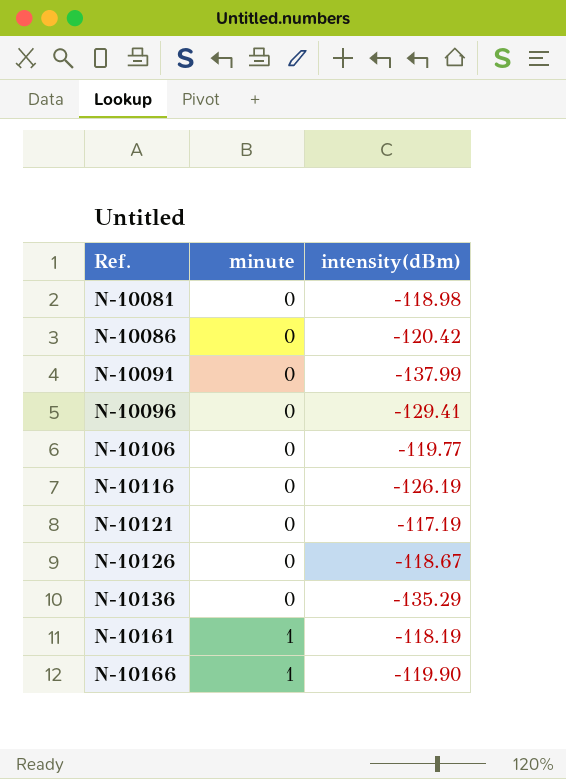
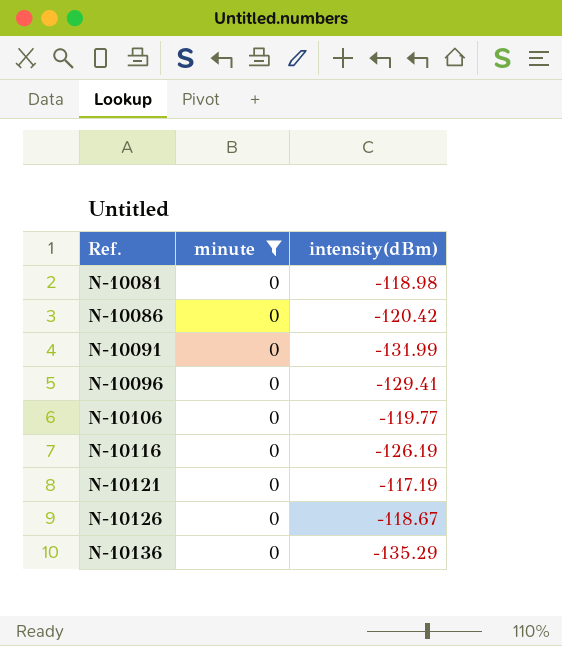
filter: none -> minute = 0
N-10091 | intensity(dBm): -137.99 -> -131.99

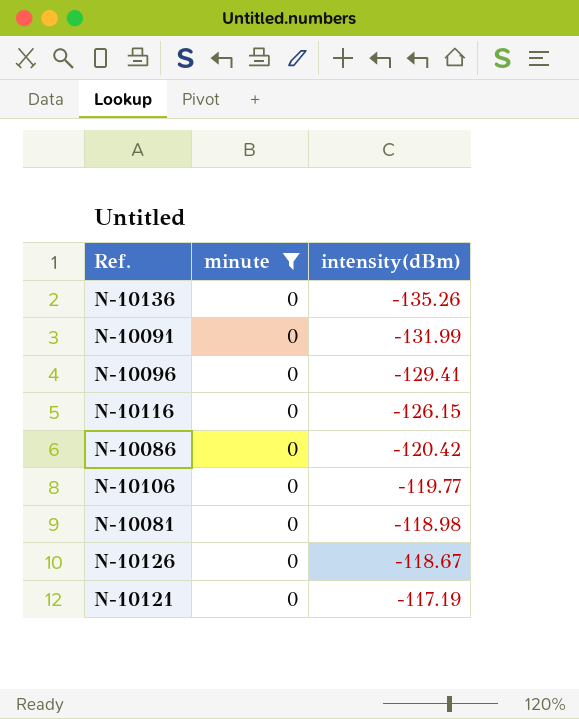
row order: Ref. ascending -> intensity(dBm) ascending
N-10136 | intensity(dBm): -135.29 -> -135.26
N-10116 | intensity(dBm): -126.19 -> -126.15

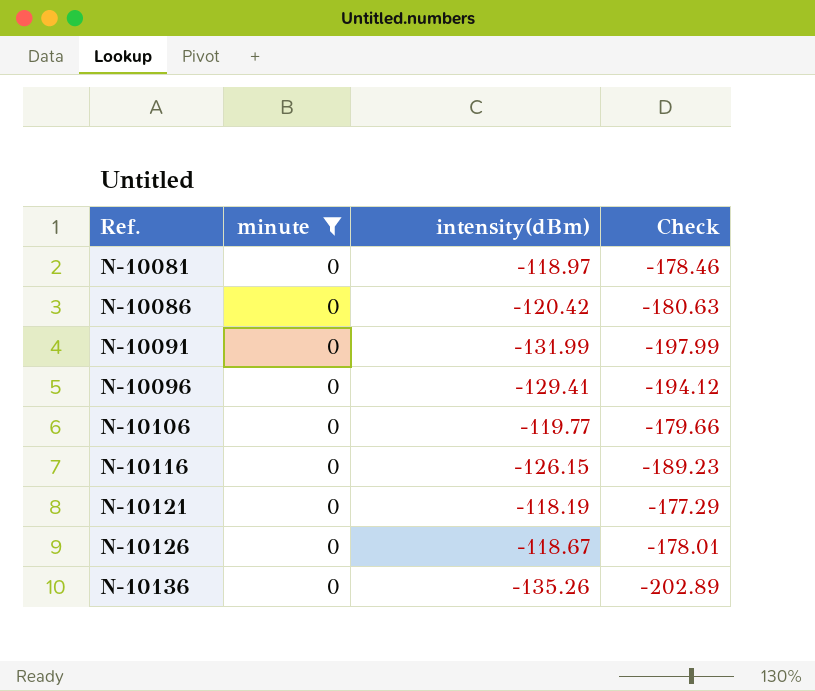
row order: intensity(dBm) ascending -> Ref. ascending
column Check | formula: none -> [intensity(dBm)] * 1.5
N-10081 | intensity(dBm): -118.98 -> -118.97
N-10121 | intensity(dBm): -117.19 -> -118.19

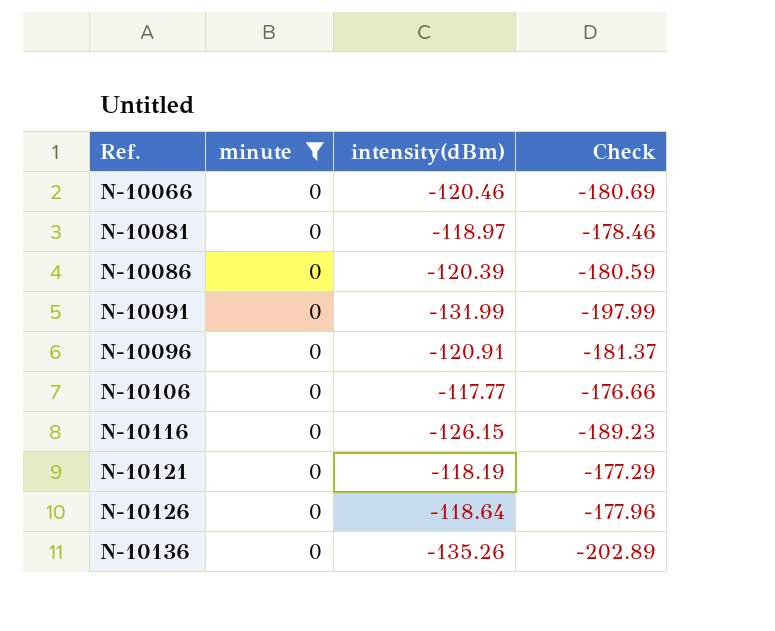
row N-10066: none -> 0 | -120.46 | -180.69
N-10086 | intensity(dBm): -120.42 -> -120.39
N-10086 | Check: -180.63 -> -180.59
N-10096 | intensity(dBm): -129.41 -> -120.91
N-10096 | Check: -194.12 -> -181.37
N-10106 | intensity(dBm): -119.77 -> -117.77
N-10106 | Check: -179.66 -> -176.66
N-10126 | intensity(dBm): -118.67 -> -118.64
N-10126 | Check: -178.01 -> -177.96

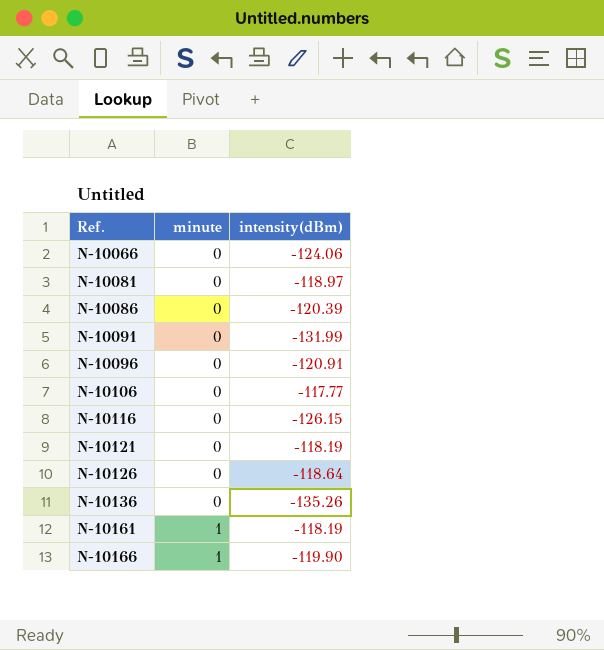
filter: minute = 0 -> none
column Check | formula: [intensity(dBm)] * 1.5 -> none
N-10066 | intensity(dBm): -120.46 -> -124.06

